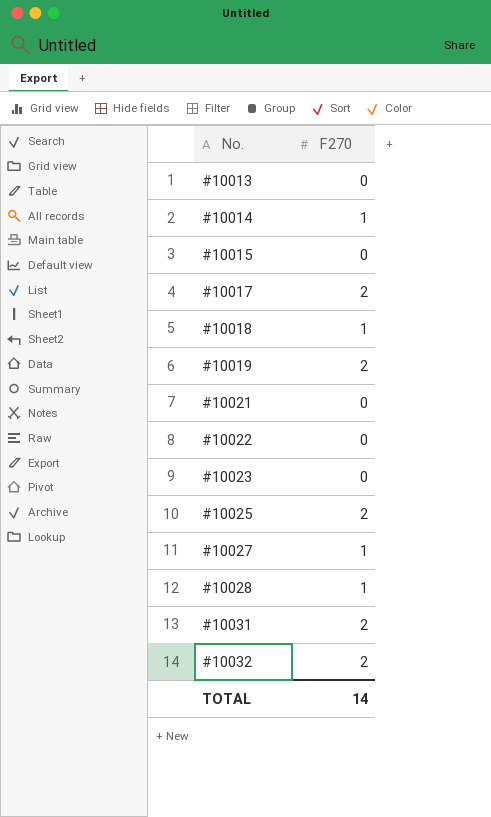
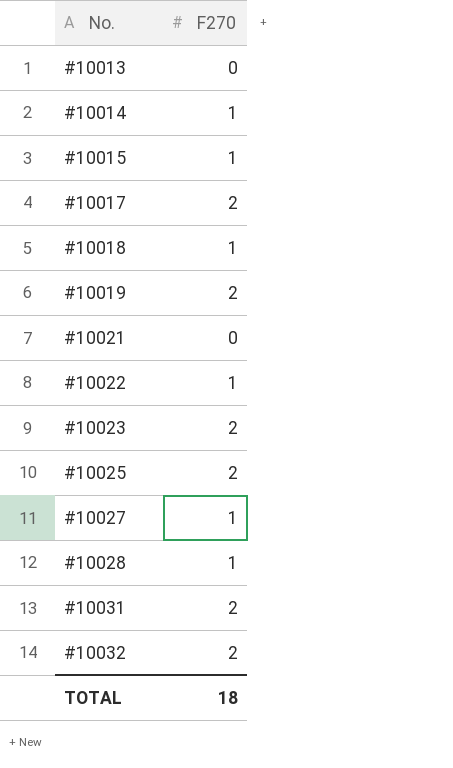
#10015 | F270: 0 -> 1
#10022 | F270: 0 -> 1
#10023 | F270: 0 -> 2
TOTAL | F270: 14 -> 18

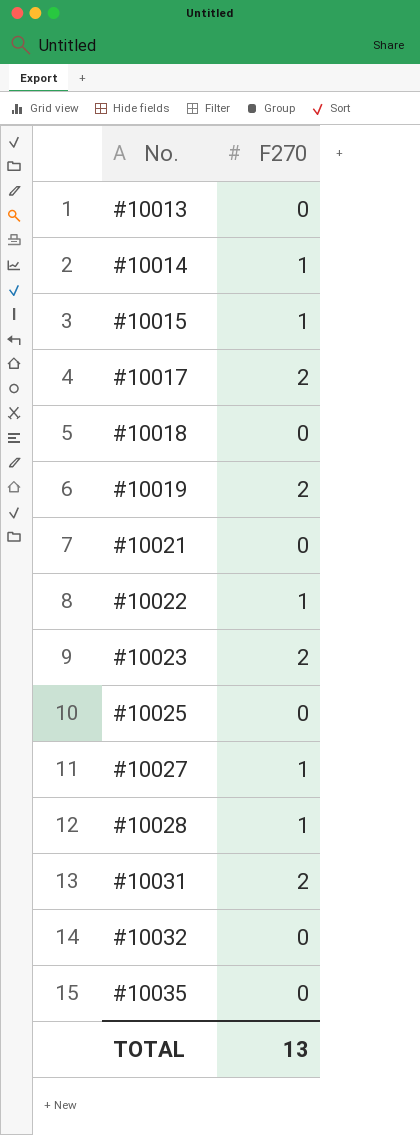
#10018 | F270: 1 -> 0
#10025 | F270: 2 -> 0
#10032 | F270: 2 -> 0
row #10035: none -> 0
TOTAL | F270: 18 -> 13

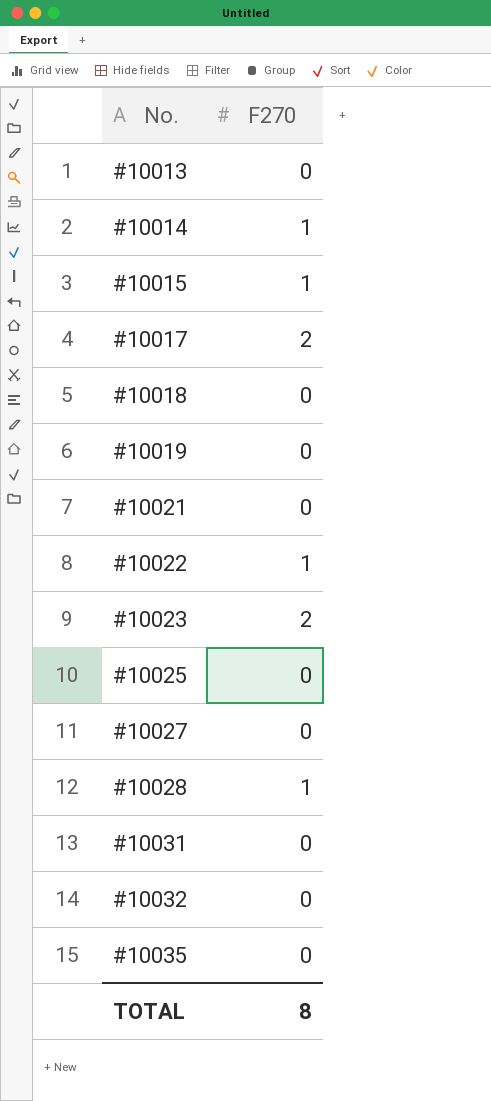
#10019 | F270: 2 -> 0
#10027 | F270: 1 -> 0
#10031 | F270: 2 -> 0
TOTAL | F270: 13 -> 8

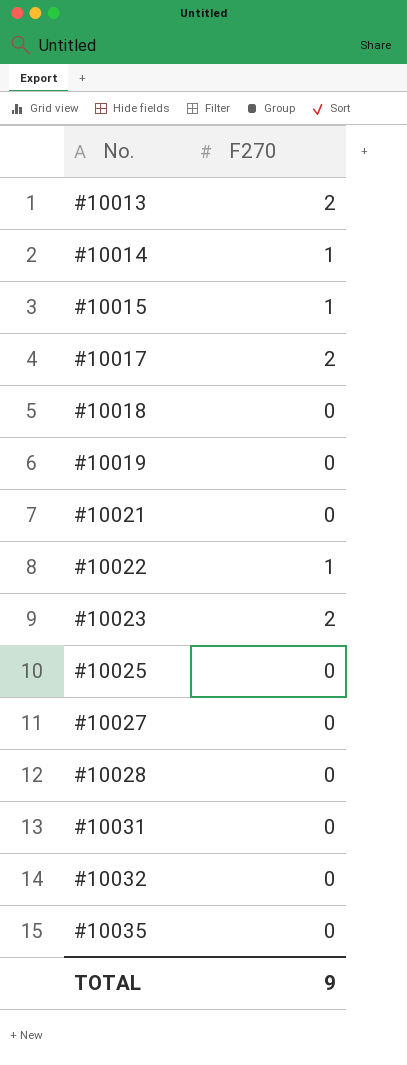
#10013 | F270: 0 -> 2
#10028 | F270: 1 -> 0
TOTAL | F270: 8 -> 9

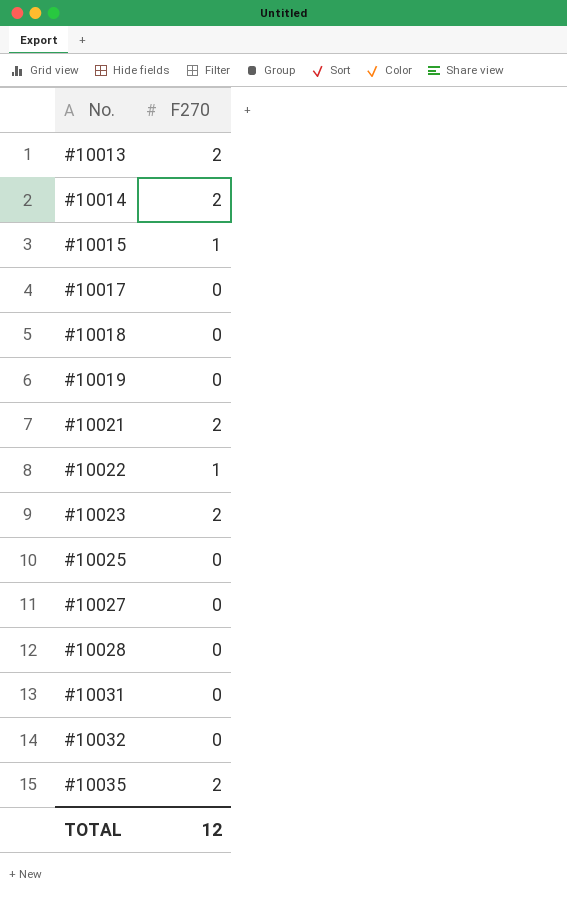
#10014 | F270: 1 -> 2
#10017 | F270: 2 -> 0
#10021 | F270: 0 -> 2
#10035 | F270: 0 -> 2
TOTAL | F270: 9 -> 12

